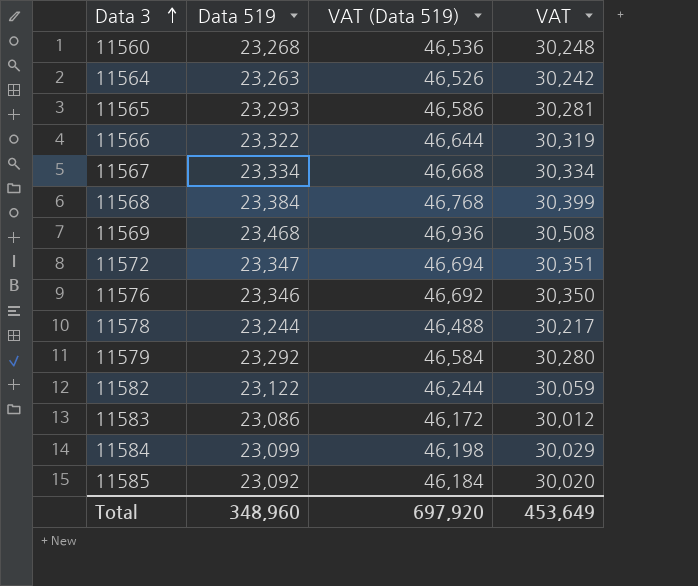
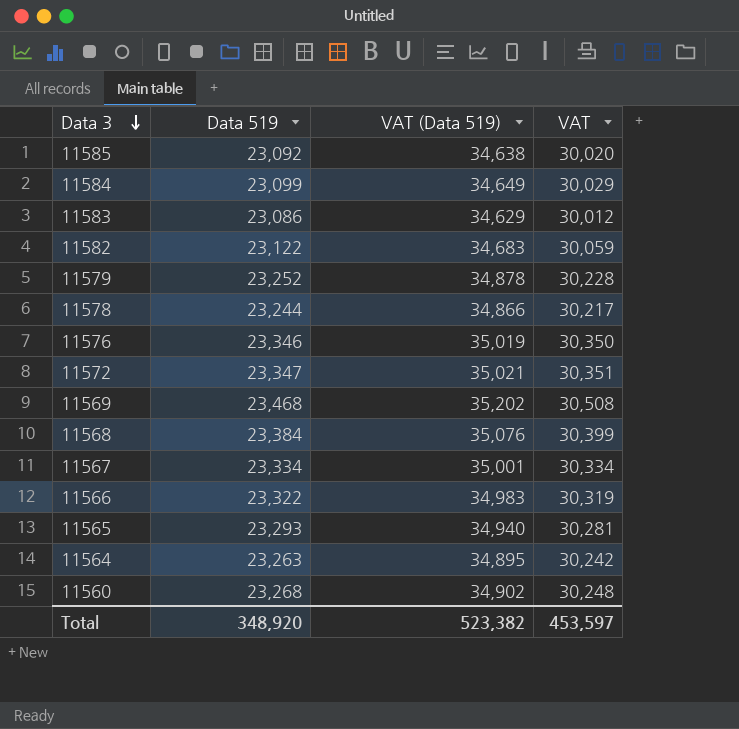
row order: Data 3 ascending -> Data 3 descending
column VAT (Data 519) | formula: [Data 519] * 2 -> [Data 519] * 1.5
11579 | Data 519: 23,292 -> 23,252
11579 | VAT: 30,280 -> 30,228
Total | Data 519: 348,960 -> 348,920
Total | VAT (Data 519): 697,920 -> 523,382
Total | VAT: 453,649 -> 453,597

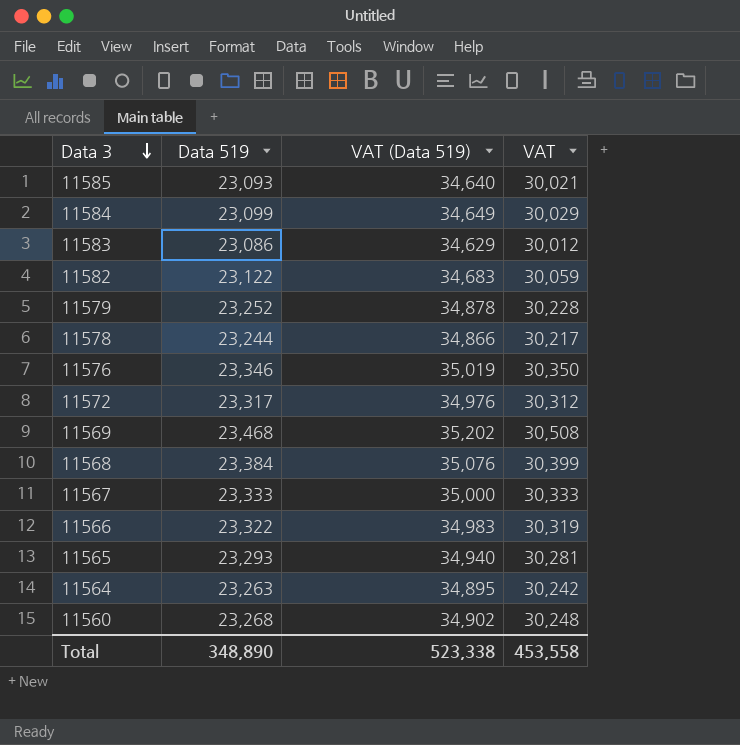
11585 | Data 519: 23,092 -> 23,093
11585 | VAT (Data 519): 34,638 -> 34,640
11585 | VAT: 30,020 -> 30,021
11572 | Data 519: 23,347 -> 23,317
11572 | VAT (Data 519): 35,021 -> 34,976
11572 | VAT: 30,351 -> 30,312
11567 | Data 519: 23,334 -> 23,333
11567 | VAT (Data 519): 35,001 -> 35,000
11567 | VAT: 30,334 -> 30,333
Total | Data 519: 348,920 -> 348,890
Total | VAT (Data 519): 523,382 -> 523,338
Total | VAT: 453,597 -> 453,558

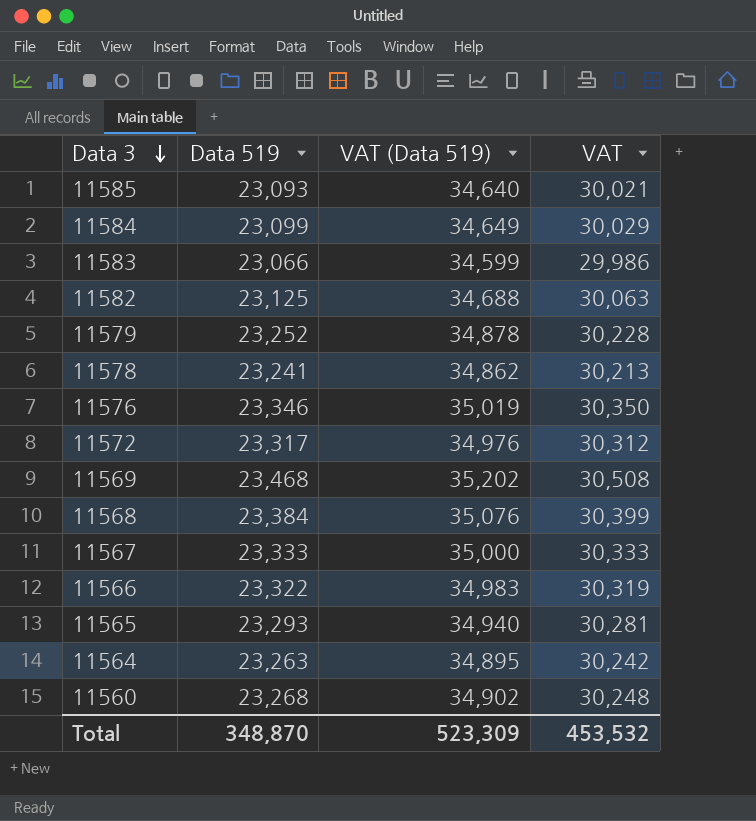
11583 | Data 519: 23,086 -> 23,066
11583 | VAT (Data 519): 34,629 -> 34,599
11583 | VAT: 30,012 -> 29,986
11582 | Data 519: 23,122 -> 23,125
11582 | VAT (Data 519): 34,683 -> 34,688
11582 | VAT: 30,059 -> 30,063
11578 | Data 519: 23,244 -> 23,241
11578 | VAT (Data 519): 34,866 -> 34,862
11578 | VAT: 30,217 -> 30,213
Total | Data 519: 348,890 -> 348,870
Total | VAT (Data 519): 523,338 -> 523,309
Total | VAT: 453,558 -> 453,532

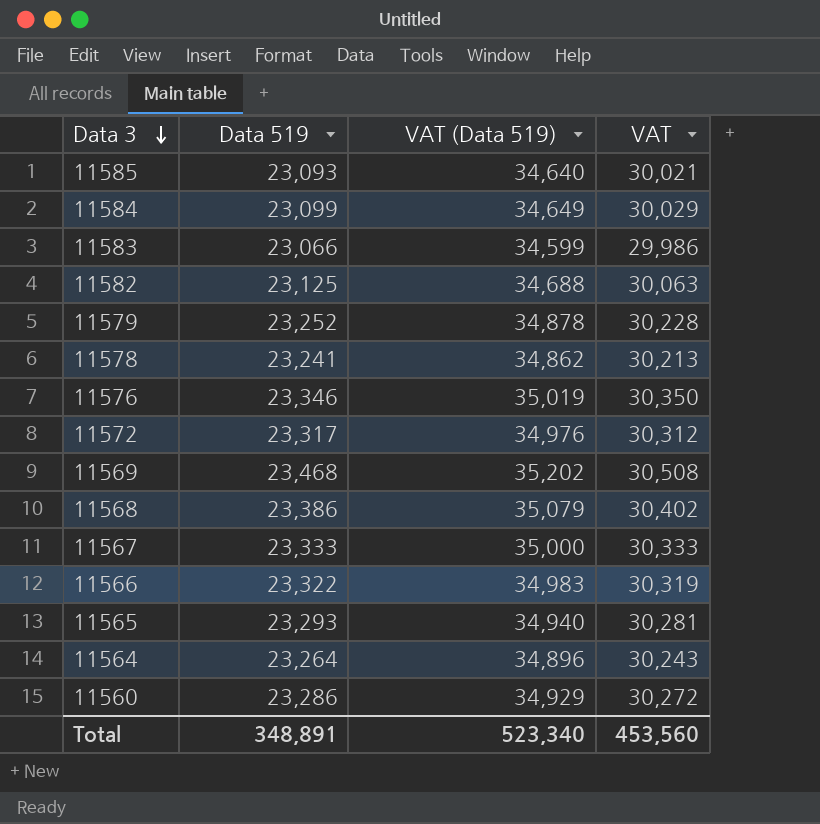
11568 | Data 519: 23,384 -> 23,386
11568 | VAT (Data 519): 35,076 -> 35,079
11568 | VAT: 30,399 -> 30,402
11564 | Data 519: 23,263 -> 23,264
11564 | VAT (Data 519): 34,895 -> 34,896
11564 | VAT: 30,242 -> 30,243
11560 | Data 519: 23,268 -> 23,286
11560 | VAT (Data 519): 34,902 -> 34,929
11560 | VAT: 30,248 -> 30,272
Total | Data 519: 348,870 -> 348,891
Total | VAT (Data 519): 523,309 -> 523,340
Total | VAT: 453,532 -> 453,560

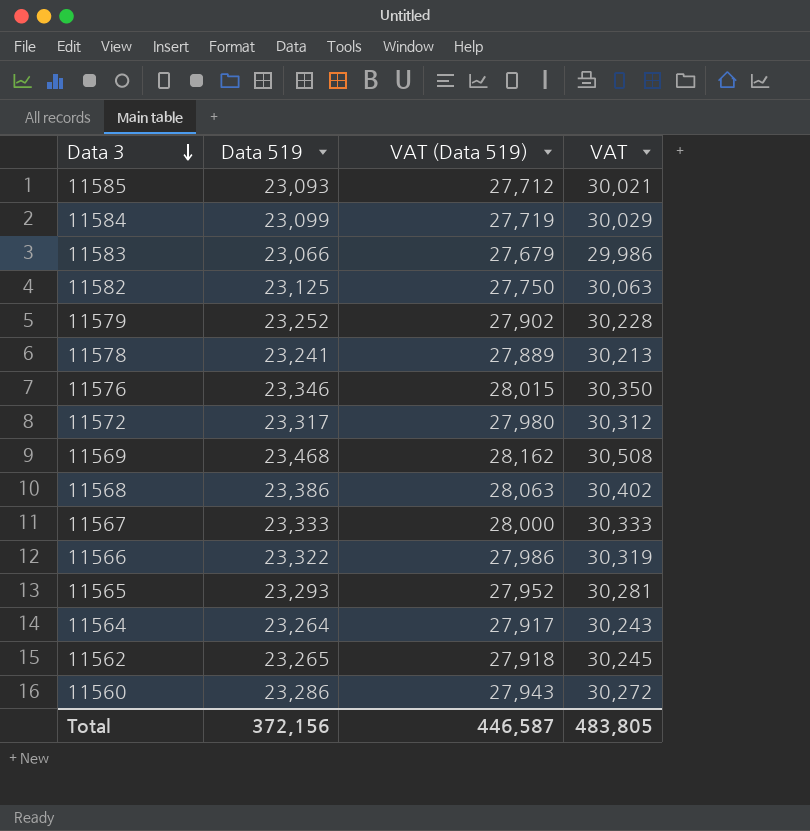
column VAT (Data 519) | formula: [Data 519] * 1.5 -> [Data 519] * 1.2
row 11562: none -> 23,265 | 27,918 | 30,245
Total | Data 519: 348,891 -> 372,156
Total | VAT (Data 519): 523,340 -> 446,587
Total | VAT: 453,560 -> 483,805

